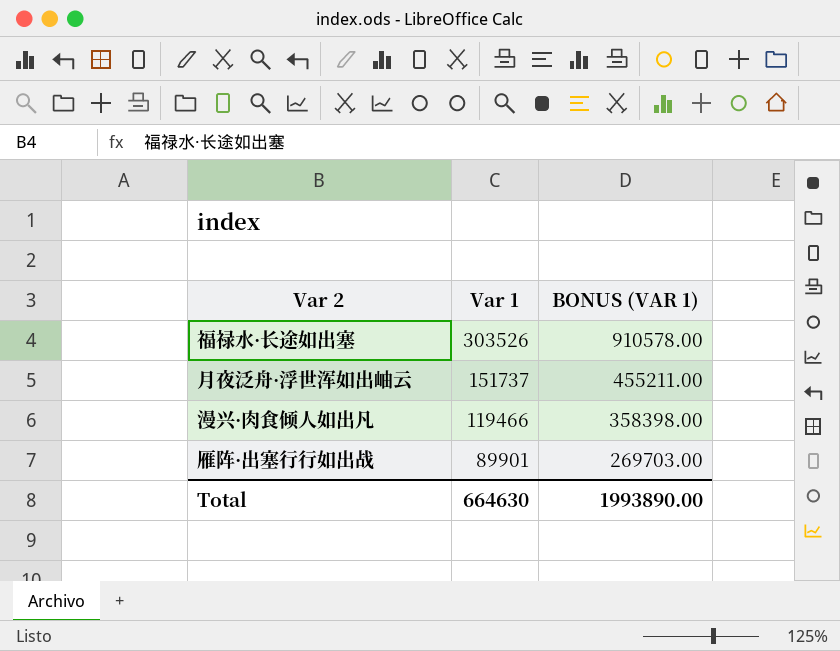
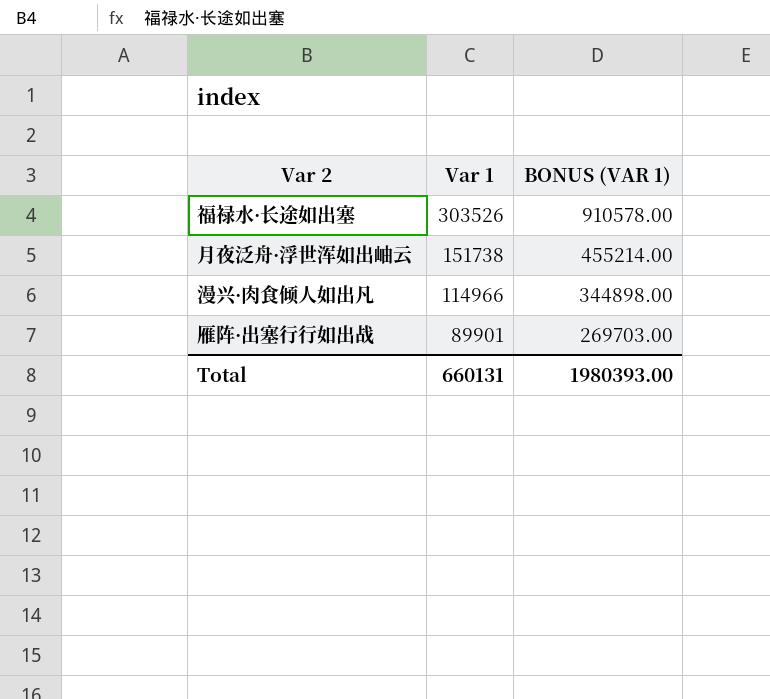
月夜泛舟·浮世浑如出岫云 | Var 1: 151737 -> 151738
月夜泛舟·浮世浑如出岫云 | BONUS (VAR 1): 455211.00 -> 455214.00
漫兴·肉食倾人如出凡 | Var 1: 119466 -> 114966
漫兴·肉食倾人如出凡 | BONUS (VAR 1): 358398.00 -> 344898.00
Total | Var 1: 664630 -> 660131
Total | BONUS (VAR 1): 1993890.00 -> 1980393.00

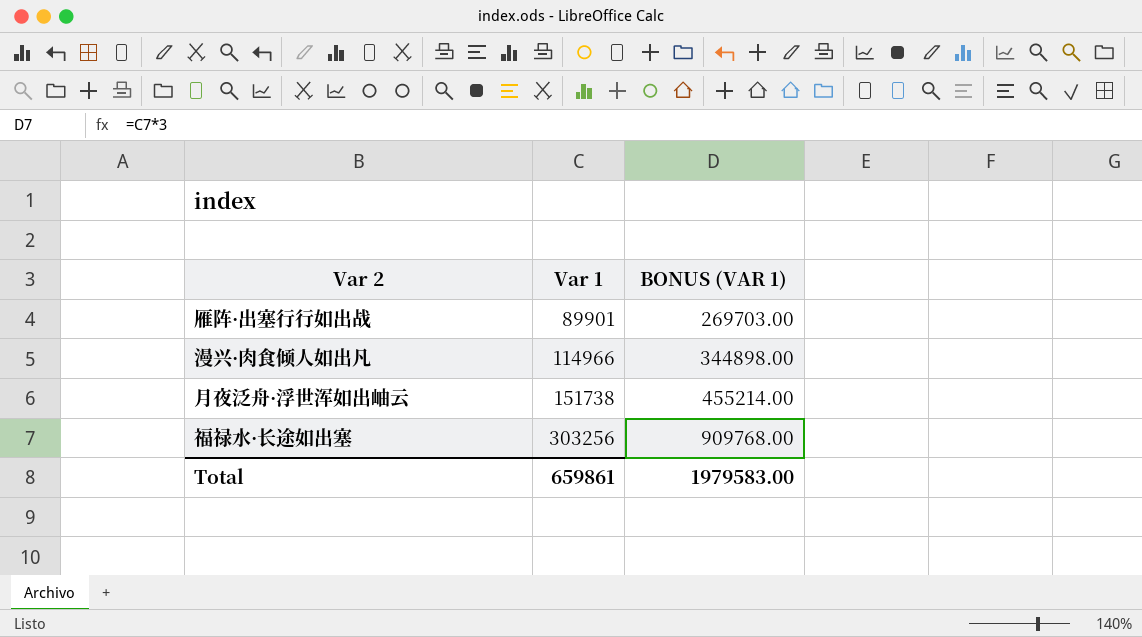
row order: Var 1 descending -> Var 1 ascending
福禄水·长途如出塞 | Var 1: 303526 -> 303256
福禄水·长途如出塞 | BONUS (VAR 1): 910578.00 -> 909768.00
Total | Var 1: 660131 -> 659861
Total | BONUS (VAR 1): 1980393.00 -> 1979583.00

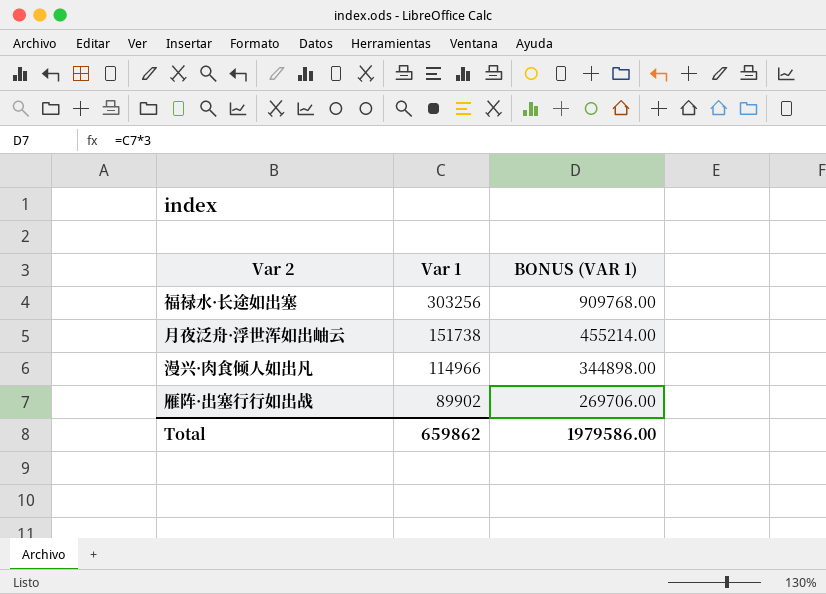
row order: Var 1 ascending -> Var 1 descending
雁阵·出塞行行如出战 | Var 1: 89901 -> 89902
雁阵·出塞行行如出战 | BONUS (VAR 1): 269703.00 -> 269706.00
Total | Var 1: 659861 -> 659862
Total | BONUS (VAR 1): 1979583.00 -> 1979586.00

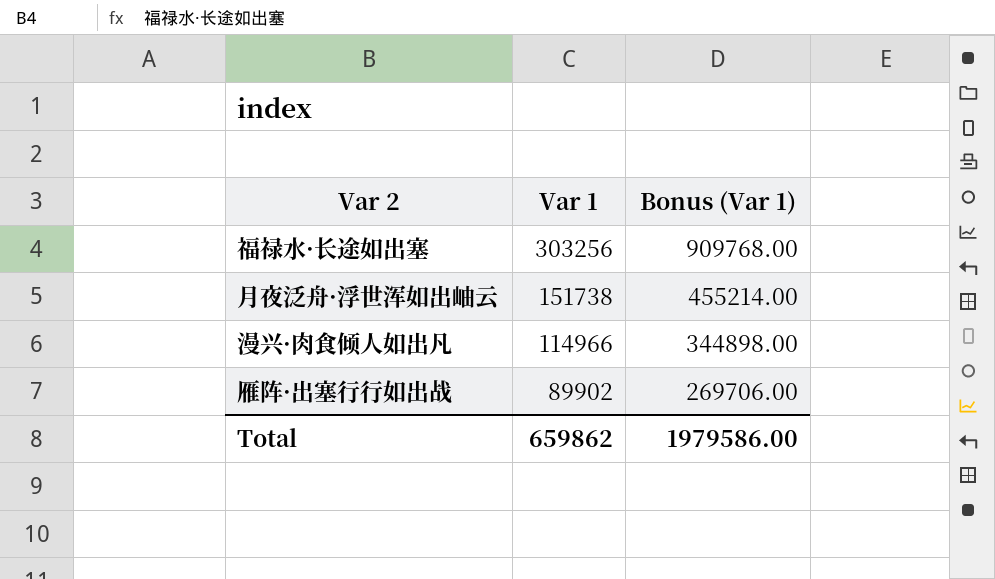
column name: BONUS (VAR 1) -> Bonus (Var 1)

